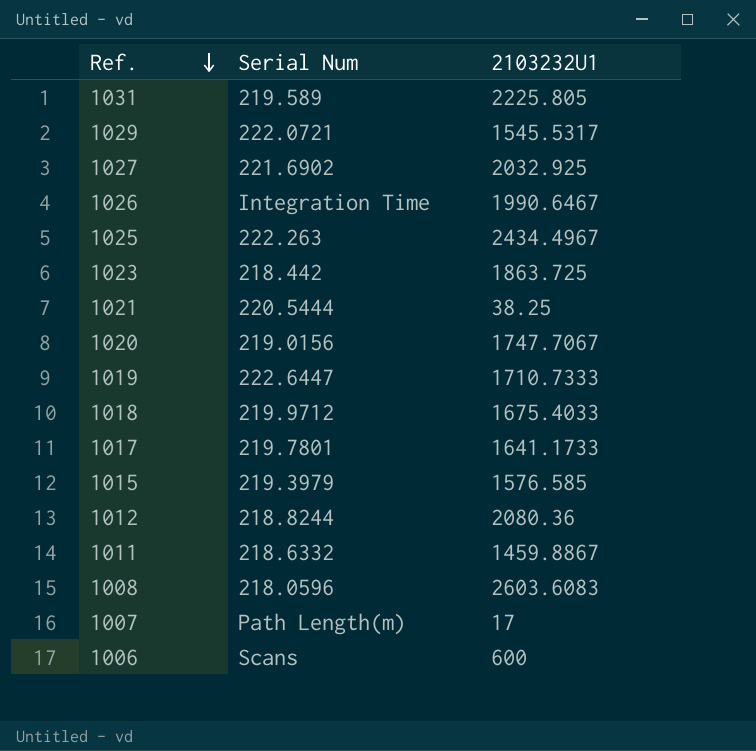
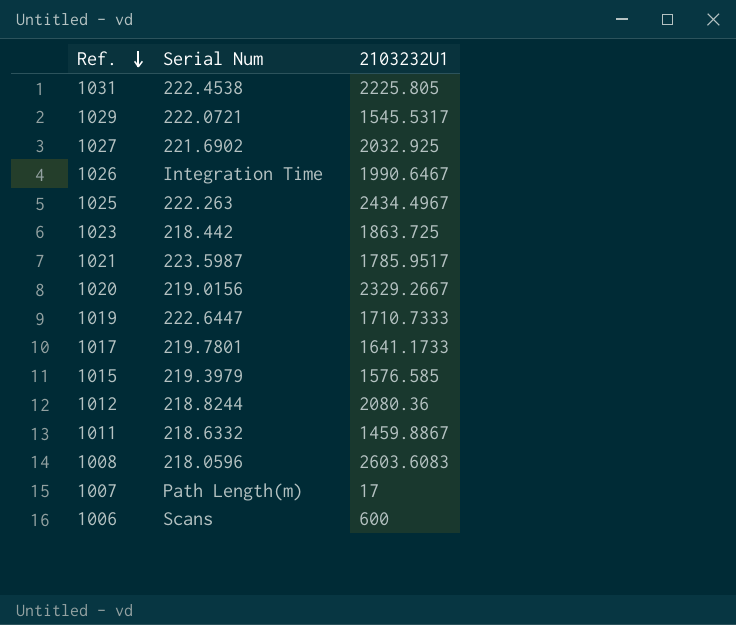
row 1018: 219.9712 | 1675.4033 -> none
1031 | Serial Num: 219.589 -> 222.4538
1021 | Serial Num: 220.5444 -> 223.5987
1021 | 2103232U1: 38.25 -> 1785.9517
1020 | 2103232U1: 1747.7067 -> 2329.2667

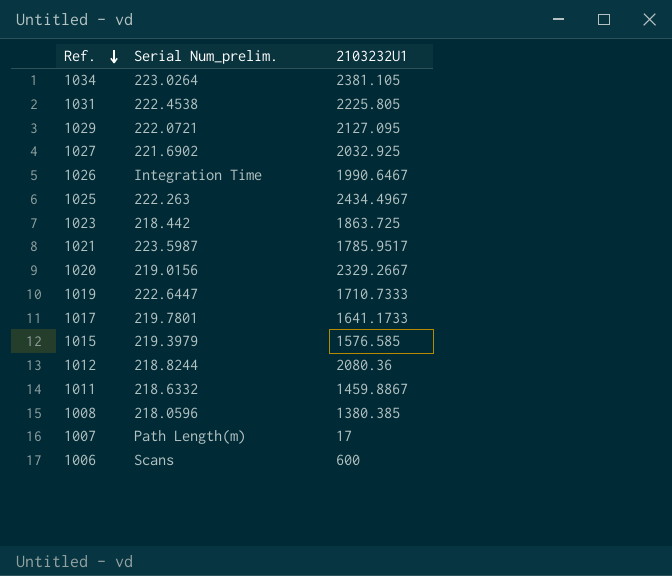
column name: Serial Num -> Serial Num_prelim.
row 1034: none -> 223.0264 | 2381.105
1029 | 2103232U1: 1545.5317 -> 2127.095
1008 | 2103232U1: 2603.6083 -> 1380.385

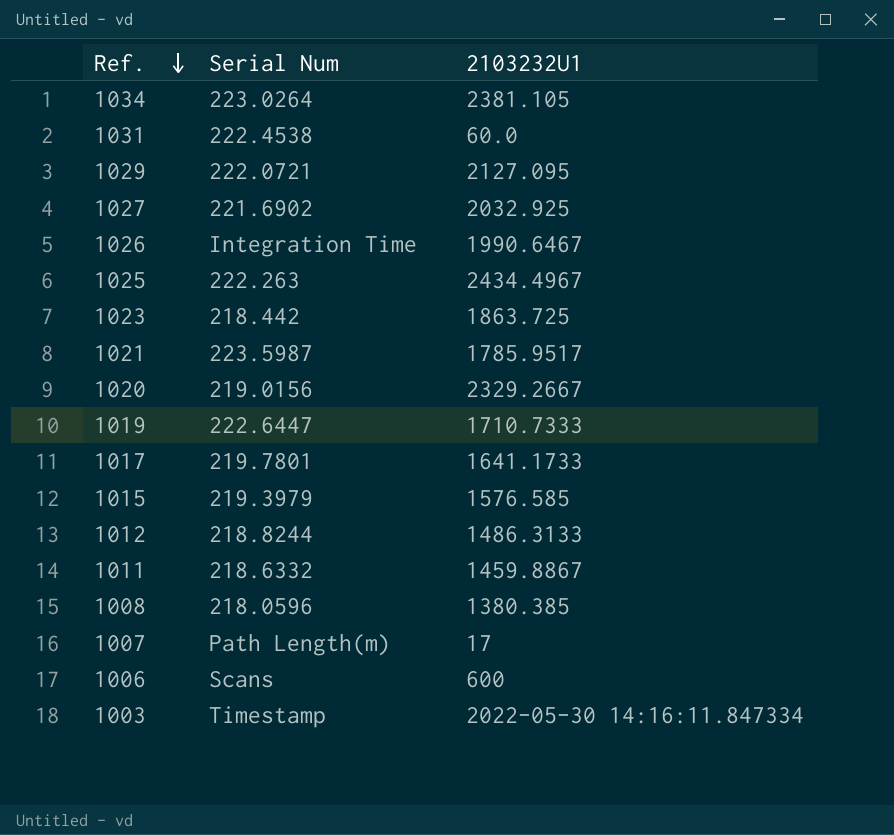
column name: Serial Num_prelim. -> Serial Num
1031 | 2103232U1: 2225.805 -> 60.0
1012 | 2103232U1: 2080.36 -> 1486.3133
row 1003: none -> Timestamp | 2022-05-30 14:16:11.847334

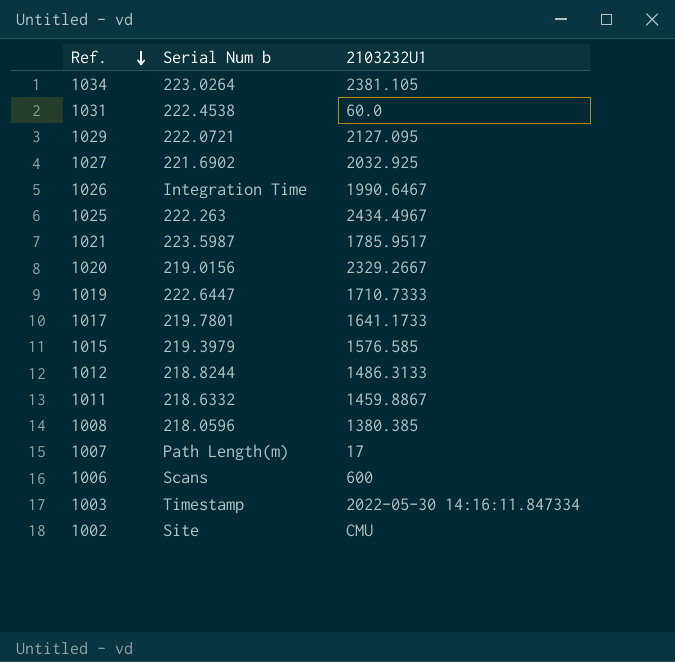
column name: Serial Num -> Serial Num b
row 1023: 218.442 | 1863.725 -> none
row 1002: none -> Site | CMU

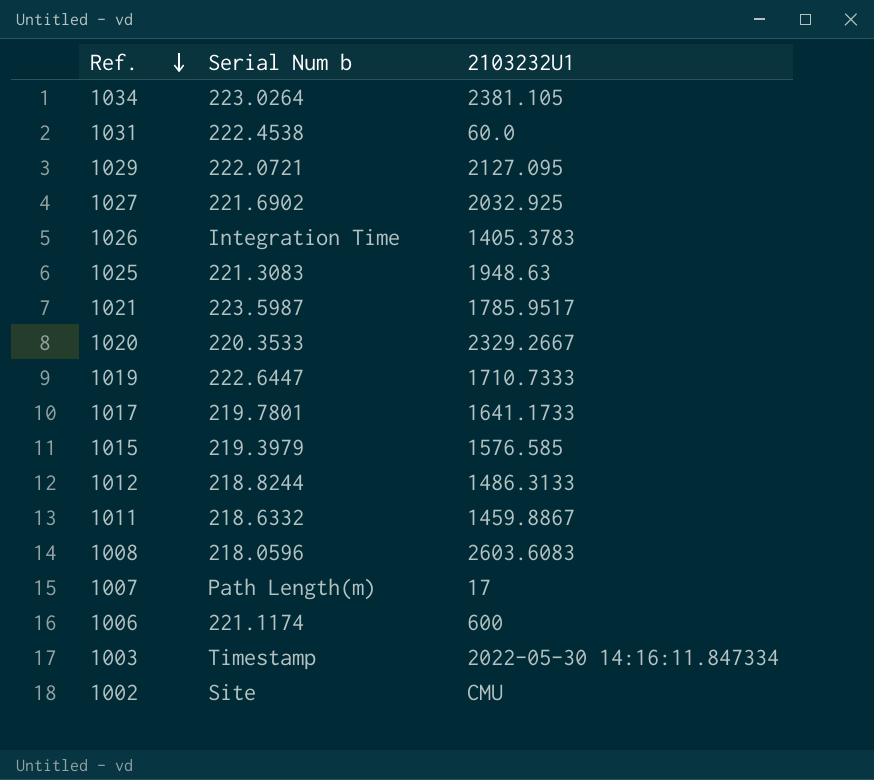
1026 | 2103232U1: 1990.6467 -> 1405.3783
1025 | Serial Num b: 222.263 -> 221.3083
1025 | 2103232U1: 2434.4967 -> 1948.63
1020 | Serial Num b: 219.0156 -> 220.3533
1008 | 2103232U1: 1380.385 -> 2603.6083
1006 | Serial Num b: Scans -> 221.1174

